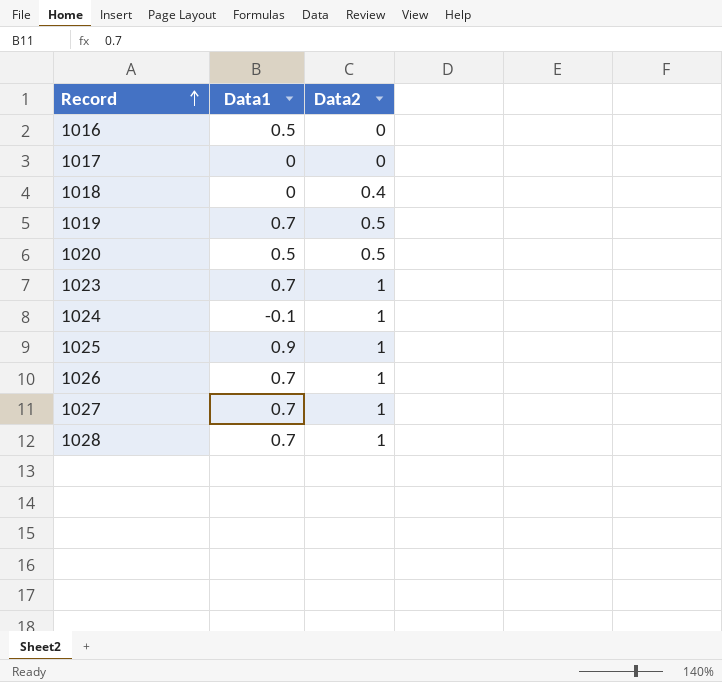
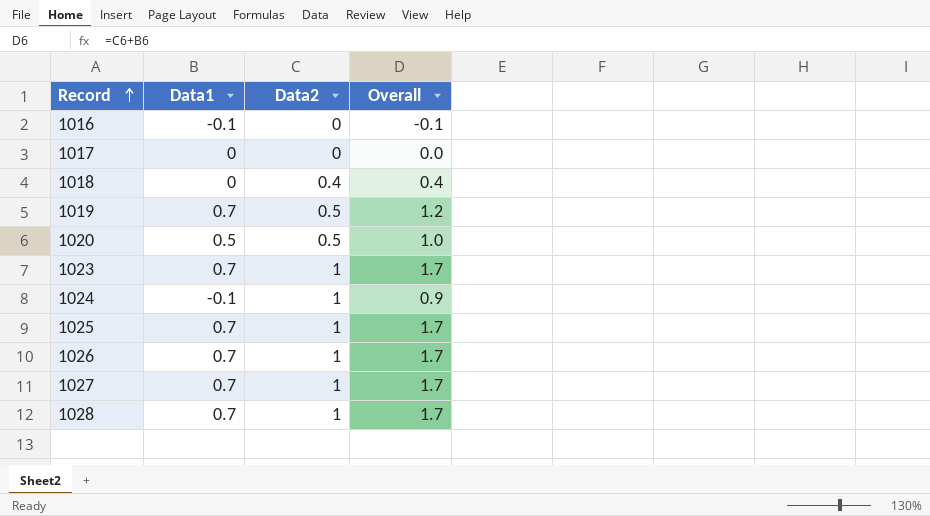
column Overall | formula: none -> [Data1] + [Data2]
1016 | Data1: 0.5 -> -0.1
1025 | Data1: 0.9 -> 0.7

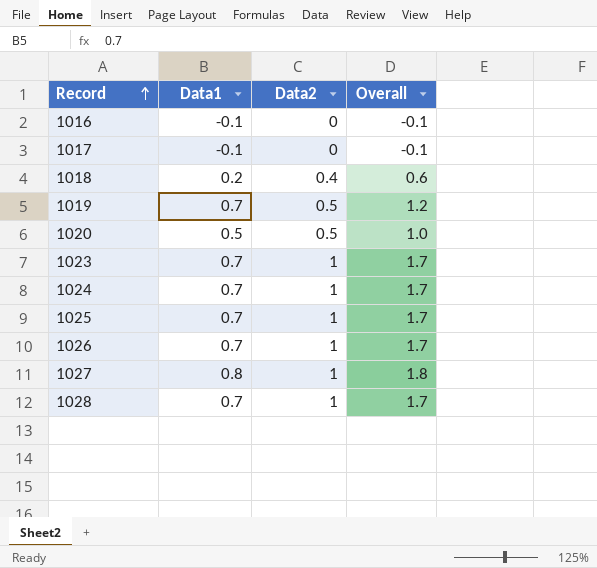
1017 | Data1: 0 -> -0.1
1017 | Overall: 0.0 -> -0.1
1018 | Data1: 0 -> 0.2
1018 | Overall: 0.4 -> 0.6
1024 | Data1: -0.1 -> 0.7
1024 | Overall: 0.9 -> 1.7
1027 | Data1: 0.7 -> 0.8
1027 | Overall: 1.7 -> 1.8

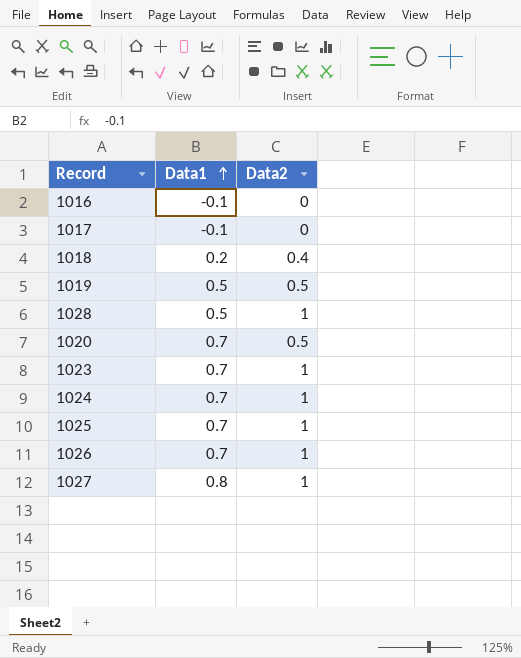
row order: Record ascending -> Data1 ascending
column Overall | formula: [Data1] + [Data2] -> none
1019 | Data1: 0.7 -> 0.5
1028 | Data1: 0.7 -> 0.5
1020 | Data1: 0.5 -> 0.7

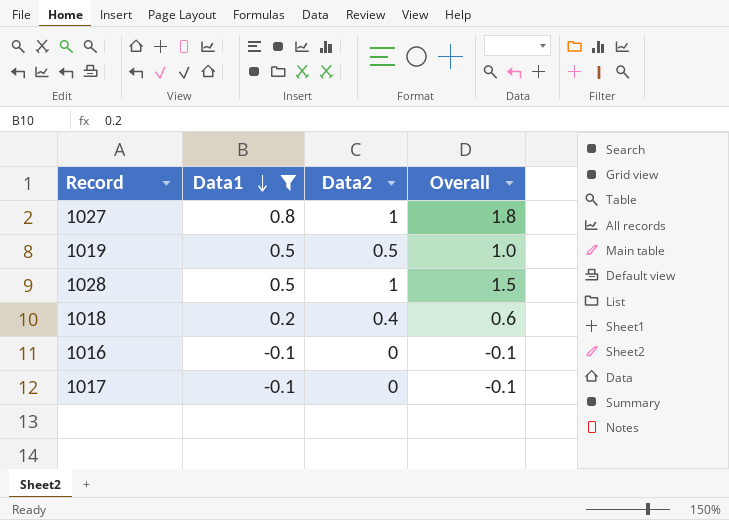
filter: none -> Data1 != 0.7
row order: Data1 ascending -> Data1 descending
column Overall | formula: none -> [Data1] + [Data2]

